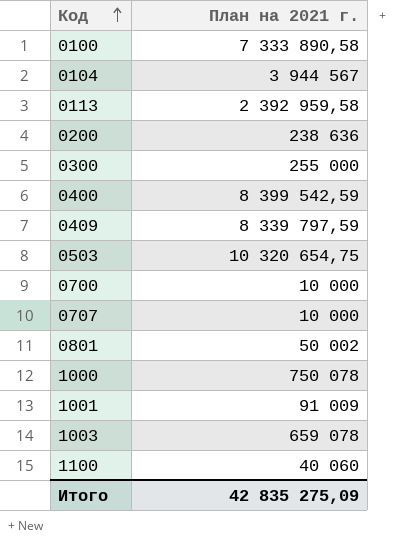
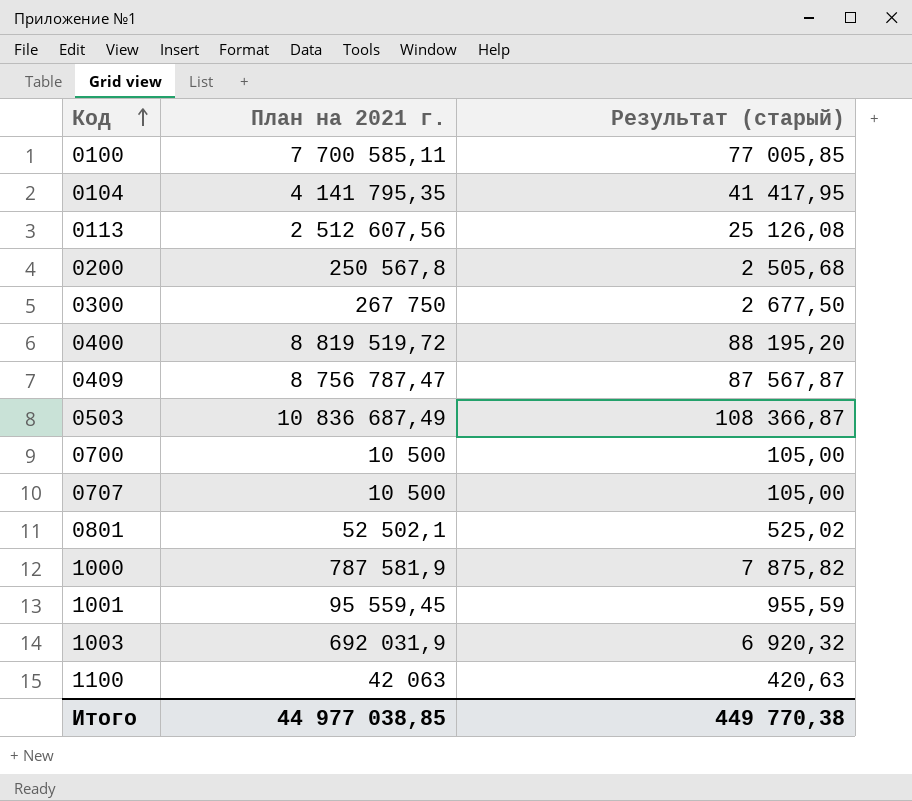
column Результат (старый) | formula: none -> [План на 2021 г.] * 0,01
0100 | План на 2021 г.: 7 333 890,58 -> 7 700 585,11
0104 | План на 2021 г.: 3 944 567 -> 4 141 795,35
0113 | План на 2021 г.: 2 392 959,58 -> 2 512 607,56
0200 | План на 2021 г.: 238 636 -> 250 567,8
0300 | План на 2021 г.: 255 000 -> 267 750
0400 | План на 2021 г.: 8 399 542,59 -> 8 819 519,72
0409 | План на 2021 г.: 8 339 797,59 -> 8 756 787,47
0503 | План на 2021 г.: 10 320 654,75 -> 10 836 687,49
0700 | План на 2021 г.: 10 000 -> 10 500
0707 | План на 2021 г.: 10 000 -> 10 500
0801 | План на 2021 г.: 50 002 -> 52 502,1
1000 | План на 2021 г.: 750 078 -> 787 581,9
1001 | План на 2021 г.: 91 009 -> 95 559,45
1003 | План на 2021 г.: 659 078 -> 692 031,9
1100 | План на 2021 г.: 40 060 -> 42 063
Итого | План на 2021 г.: 42 835 275,09 -> 44 977 038,85

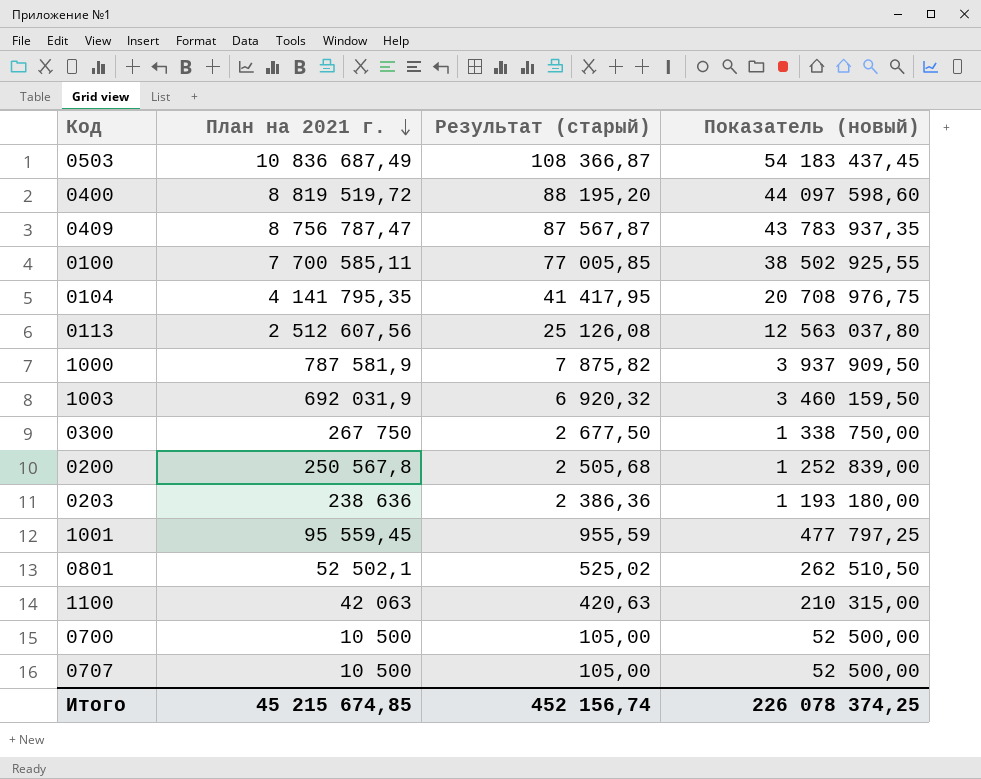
row order: Код ascending -> План на 2021 г. descending
column Показатель (новый) | formula: none -> [План на 2021 г.] * 5
row 0203: none -> 238 636 | 2 386,36 | 1 193 180,00
Итого | План на 2021 г.: 44 977 038,85 -> 45 215 674,85
Итого | Результат (старый): 449 770,38 -> 452 156,74

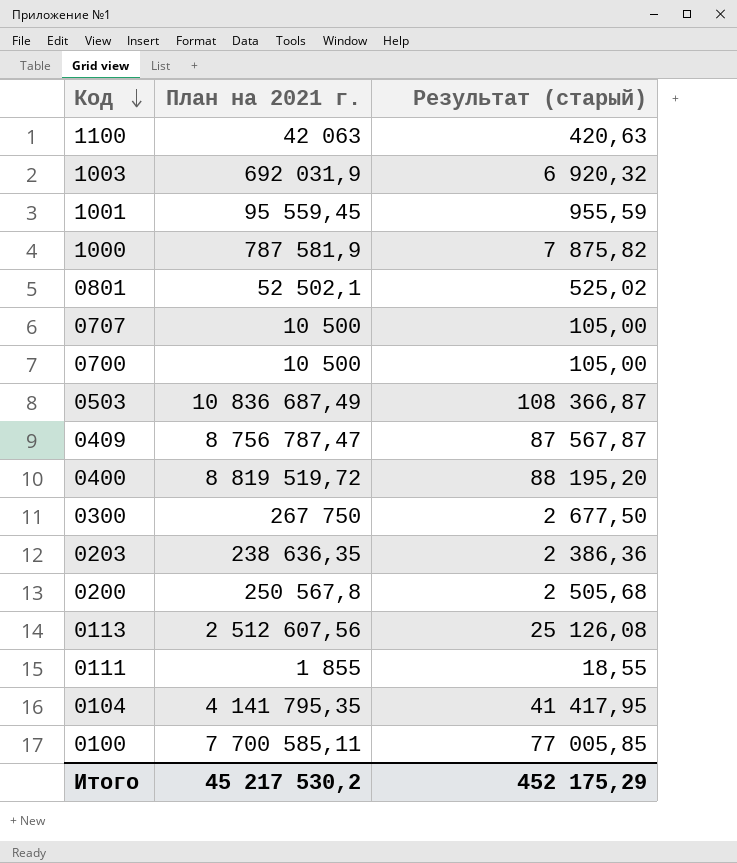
row order: План на 2021 г. descending -> Код descending
column Показатель (новый) | formula: [План на 2021 г.] * 5 -> none
0203 | План на 2021 г.: 238 636 -> 238 636,35
row 0111: none -> 1 855 | 18,55
Итого | План на 2021 г.: 45 215 674,85 -> 45 217 530,2
Итого | Результат (старый): 452 156,74 -> 452 175,29

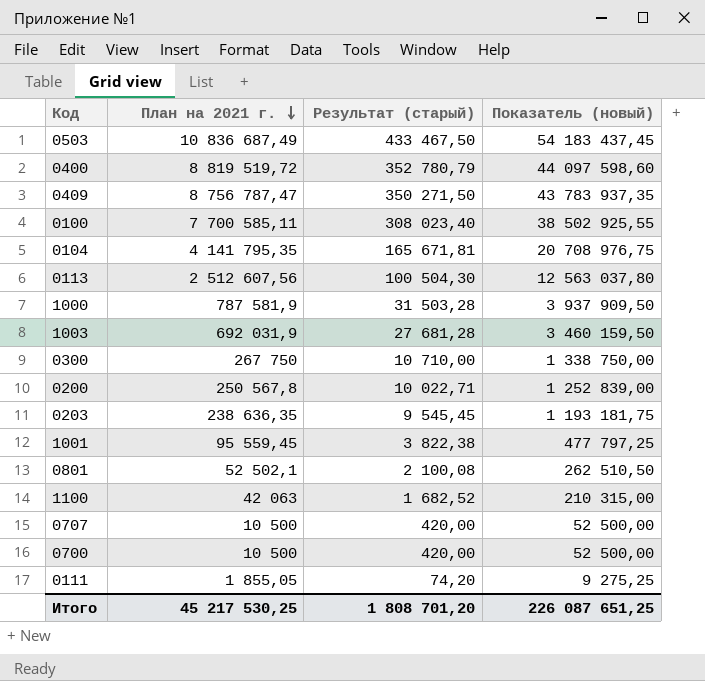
row order: Код descending -> План на 2021 г. descending
column Результат (старый) | formula: [План на 2021 г.] * 0,01 -> [План на 2021 г.] * 0,04
column Показатель (новый) | formula: none -> [План на 2021 г.] * 5
0111 | План на 2021 г.: 1 855 -> 1 855,05
Итого | План на 2021 г.: 45 217 530,2 -> 45 217 530,25
Итого | Результат (старый): 452 175,29 -> 1 808 701,20

